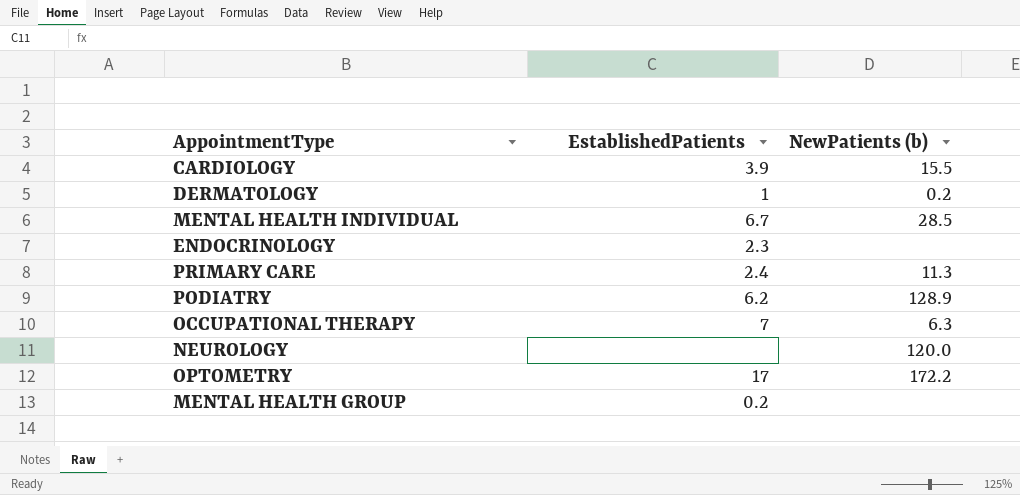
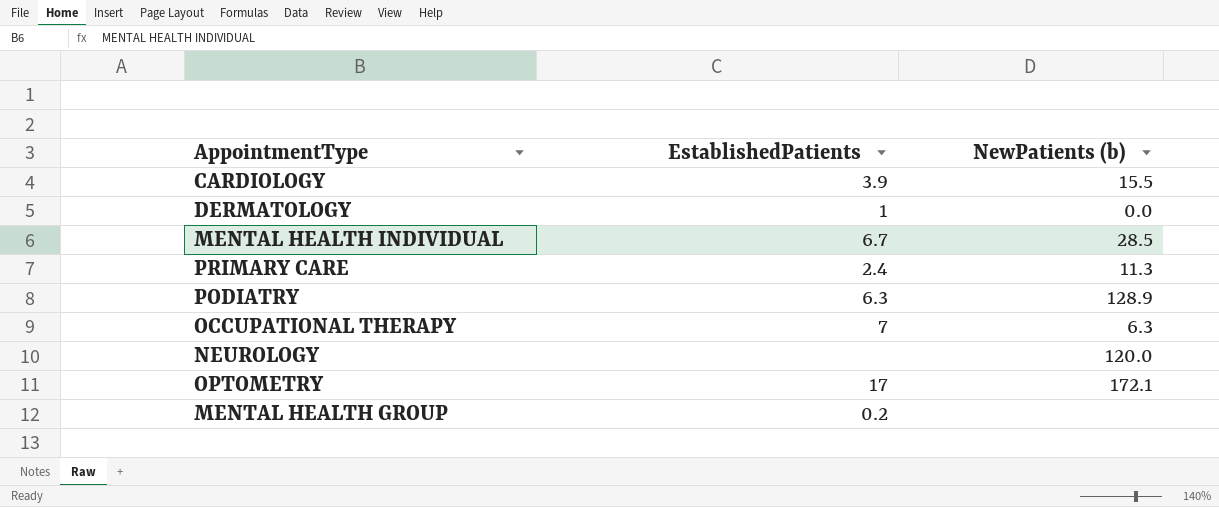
row ENDOCRINOLOGY: 2.3 | none -> none
DERMATOLOGY | NewPatients (b): 0.2 -> 0.0
PODIATRY | EstablishedPatients: 6.2 -> 6.3
OPTOMETRY | NewPatients (b): 172.2 -> 172.1

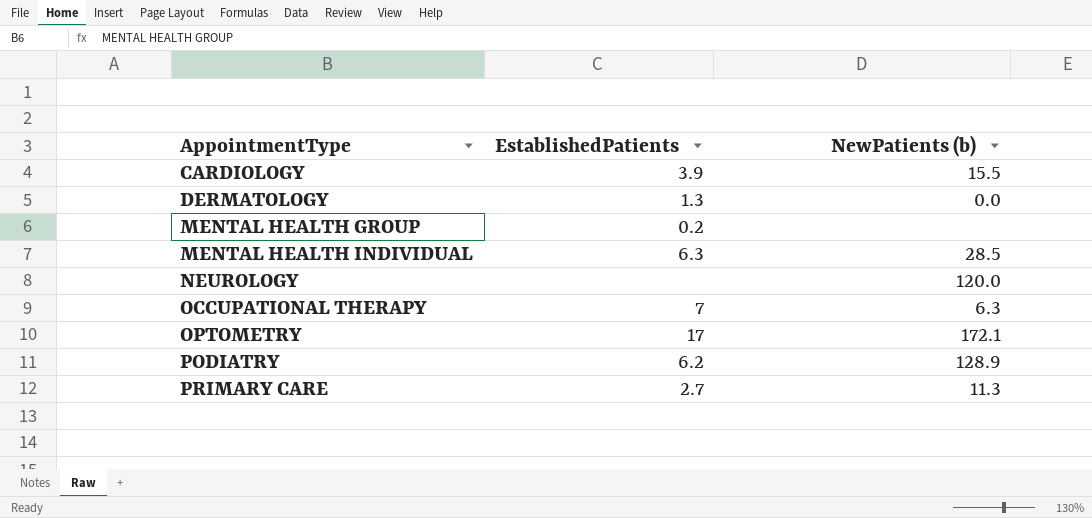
row order: none -> AppointmentType ascending
DERMATOLOGY | EstablishedPatients: 1 -> 1.3
MENTAL HEALTH INDIVIDUAL | EstablishedPatients: 6.7 -> 6.3
PODIATRY | EstablishedPatients: 6.3 -> 6.2
PRIMARY CARE | EstablishedPatients: 2.4 -> 2.7

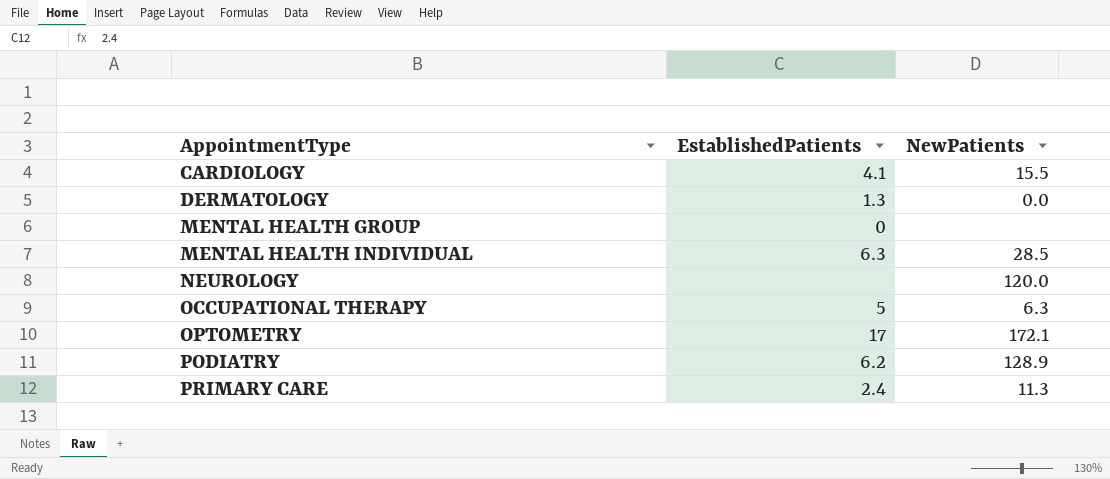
column name: NewPatients (b) -> NewPatients
CARDIOLOGY | EstablishedPatients: 3.9 -> 4.1
MENTAL HEALTH GROUP | EstablishedPatients: 0.2 -> 0
OCCUPATIONAL THERAPY | EstablishedPatients: 7 -> 5
PRIMARY CARE | EstablishedPatients: 2.7 -> 2.4

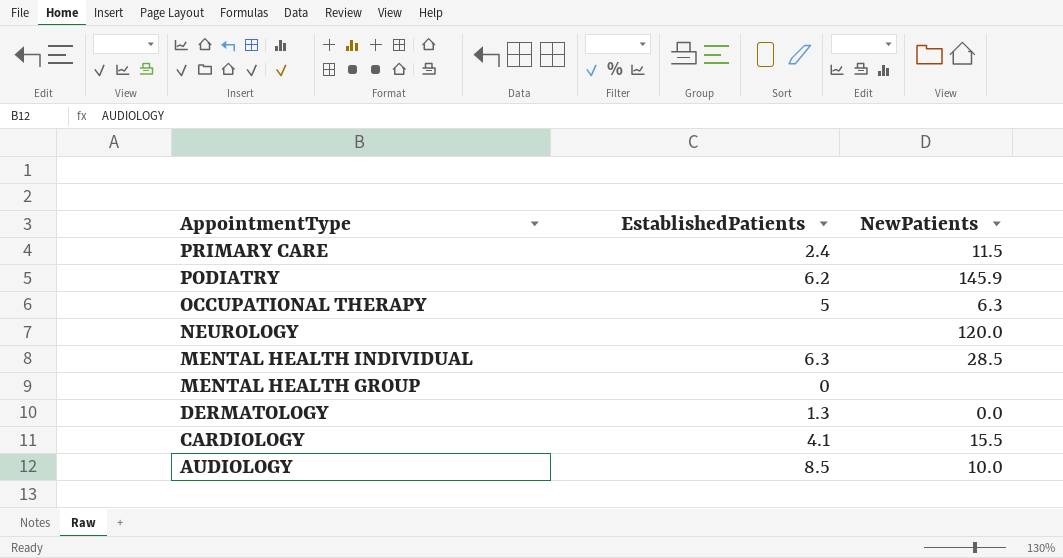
row order: AppointmentType ascending -> AppointmentType descending
row OPTOMETRY: 17 | 172.1 -> none
PRIMARY CARE | NewPatients: 11.3 -> 11.5
PODIATRY | NewPatients: 128.9 -> 145.9
row AUDIOLOGY: none -> 8.5 | 10.0

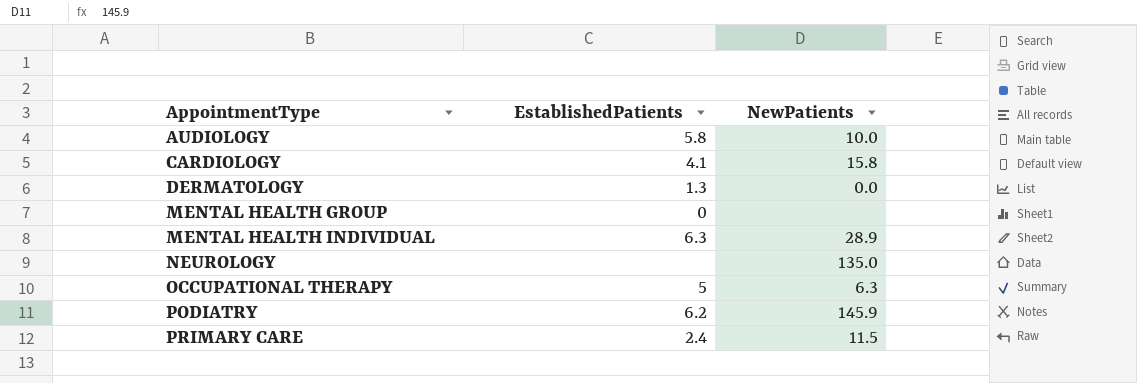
row order: AppointmentType descending -> AppointmentType ascending
AUDIOLOGY | EstablishedPatients: 8.5 -> 5.8
CARDIOLOGY | NewPatients: 15.5 -> 15.8
MENTAL HEALTH INDIVIDUAL | NewPatients: 28.5 -> 28.9
NEUROLOGY | NewPatients: 120.0 -> 135.0

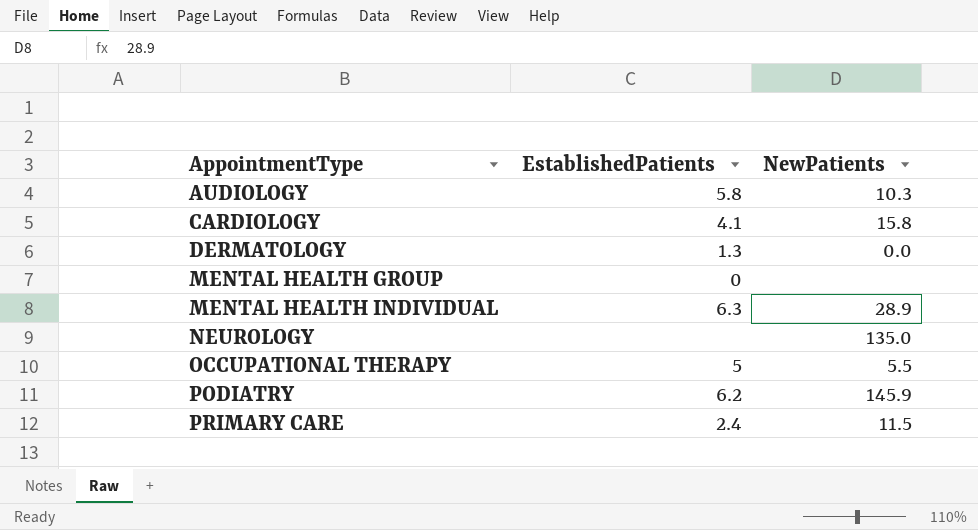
AUDIOLOGY | NewPatients: 10.0 -> 10.3
OCCUPATIONAL THERAPY | NewPatients: 6.3 -> 5.5

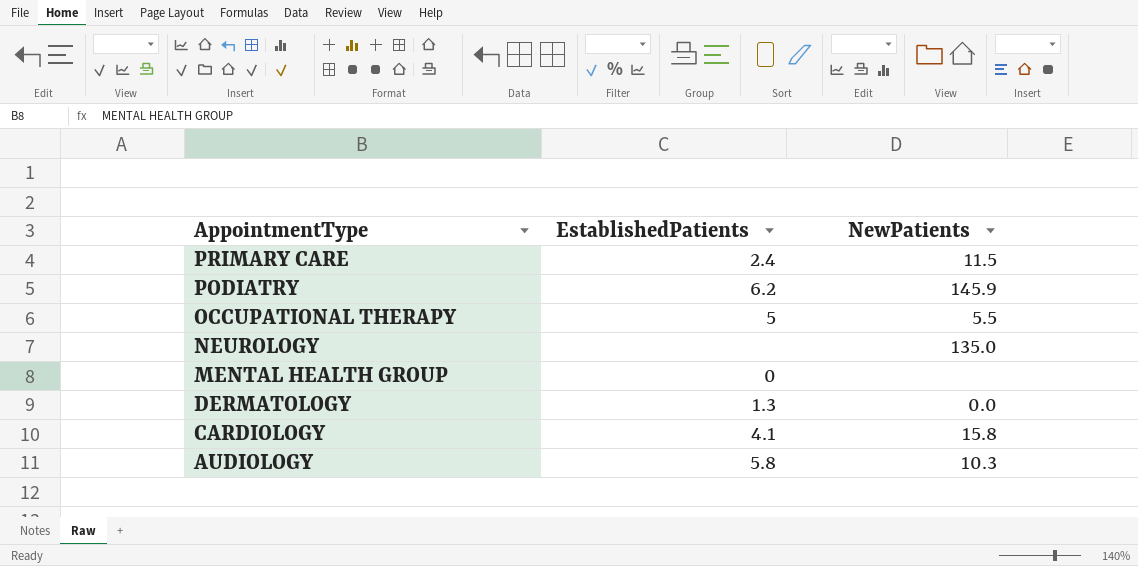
row order: AppointmentType ascending -> AppointmentType descending
row MENTAL HEALTH INDIVIDUAL: 6.3 | 28.9 -> none

